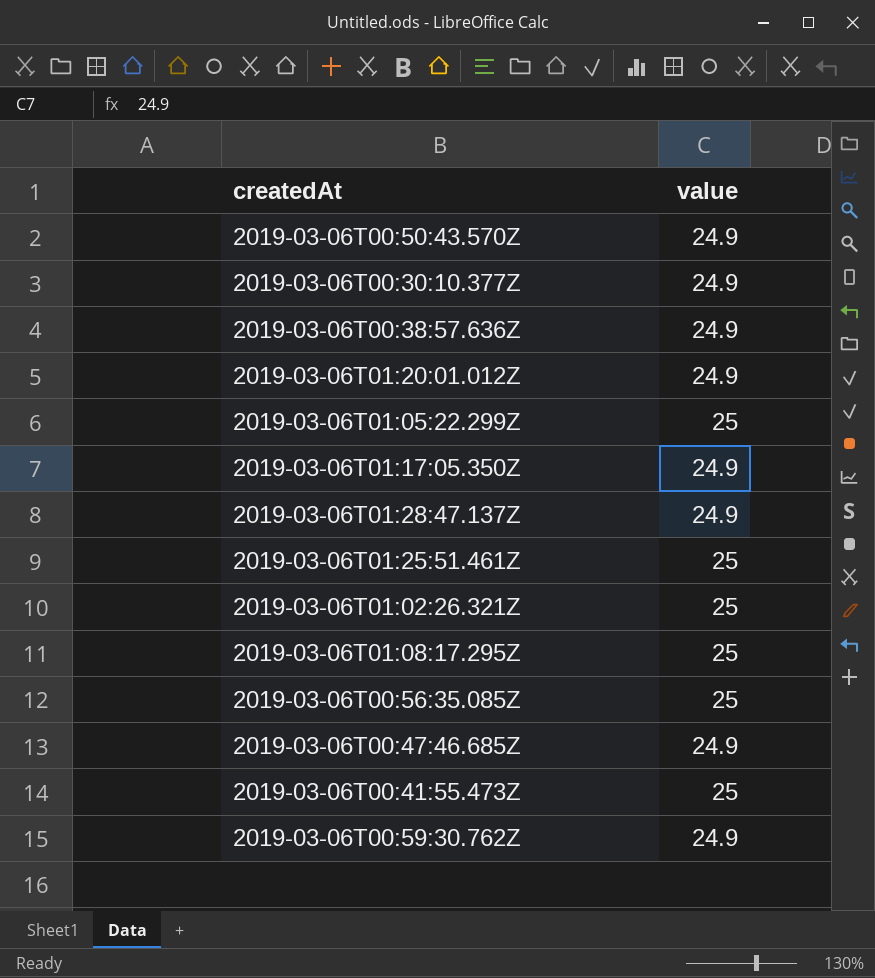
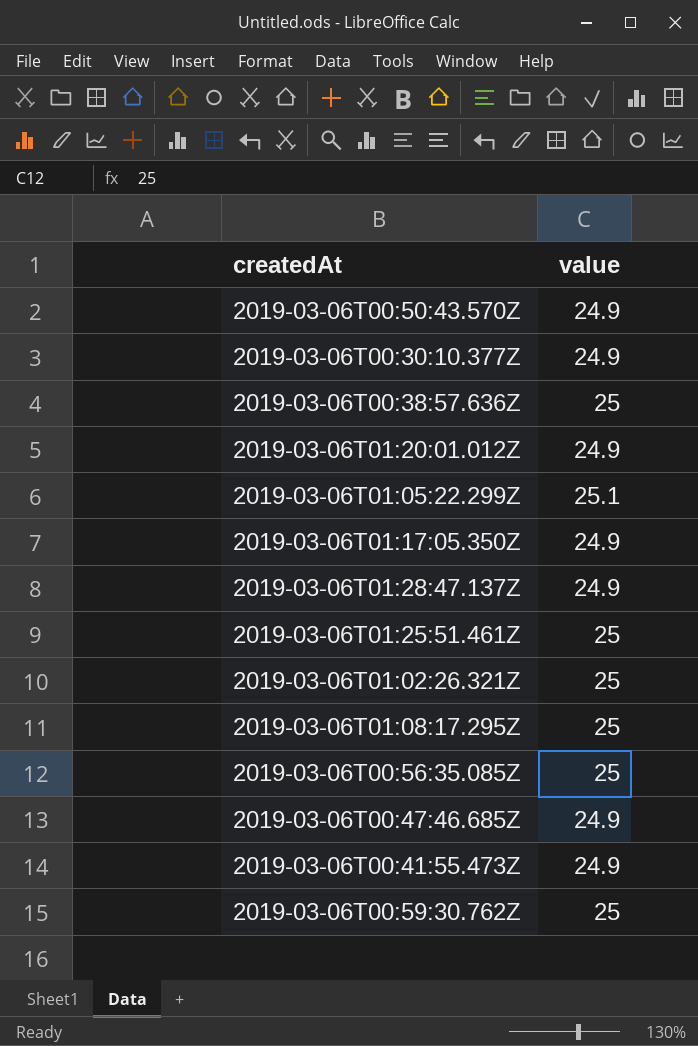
2019-03-06T00:38:57.636Z | value: 24.9 -> 25
2019-03-06T01:05:22.299Z | value: 25 -> 25.1
2019-03-06T00:41:55.473Z | value: 25 -> 24.9
2019-03-06T00:59:30.762Z | value: 24.9 -> 25

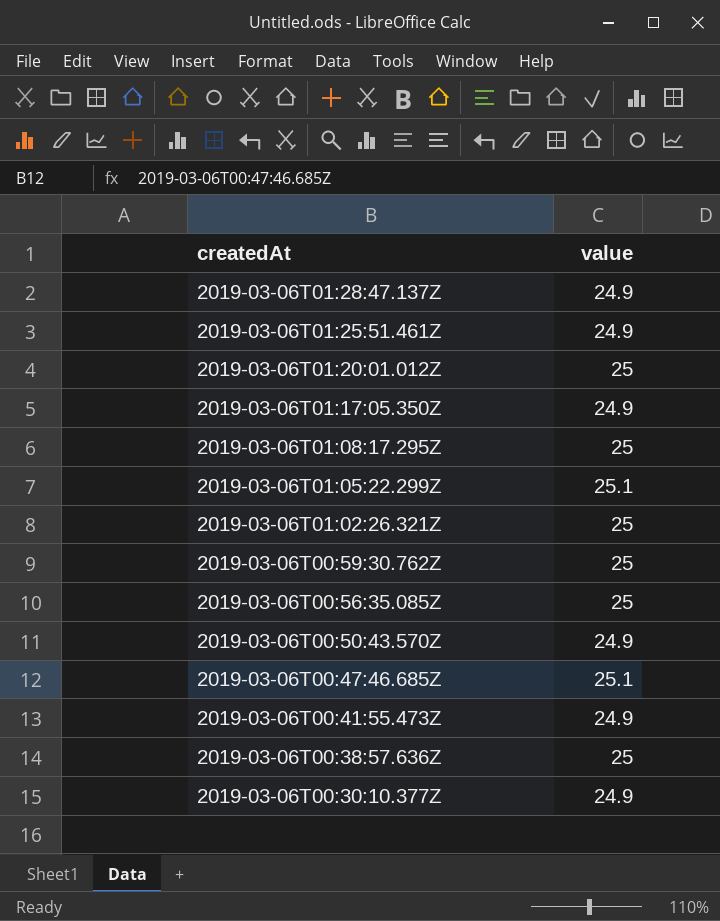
row order: none -> createdAt descending
2019-03-06T01:25:51.461Z | value: 25 -> 24.9
2019-03-06T01:20:01.012Z | value: 24.9 -> 25
2019-03-06T00:47:46.685Z | value: 24.9 -> 25.1

